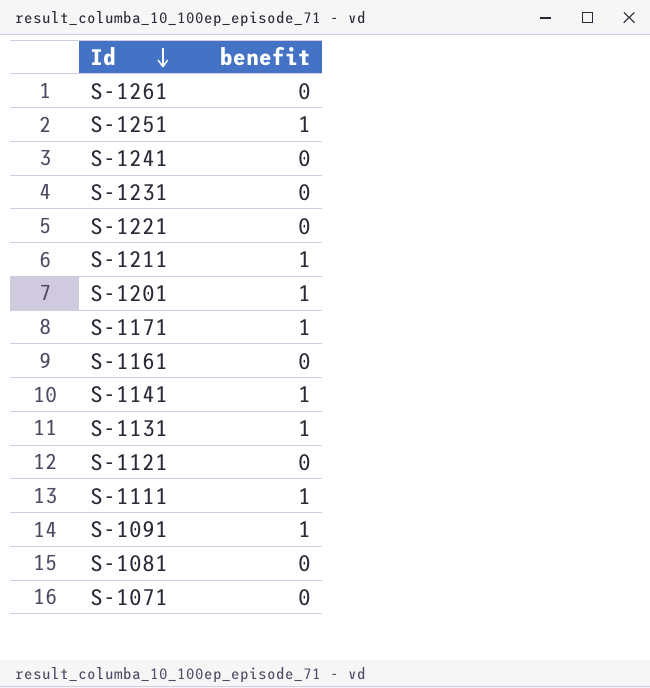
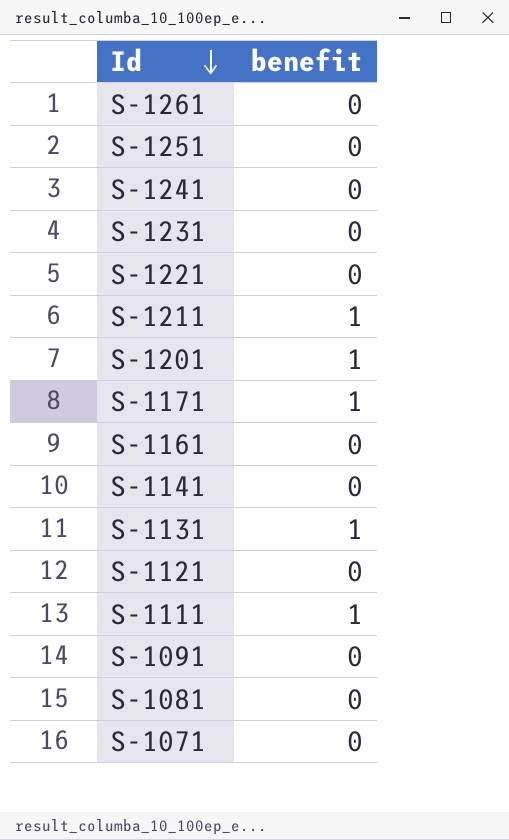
S-1251 | benefit: 1 -> 0
S-1141 | benefit: 1 -> 0
S-1091 | benefit: 1 -> 0

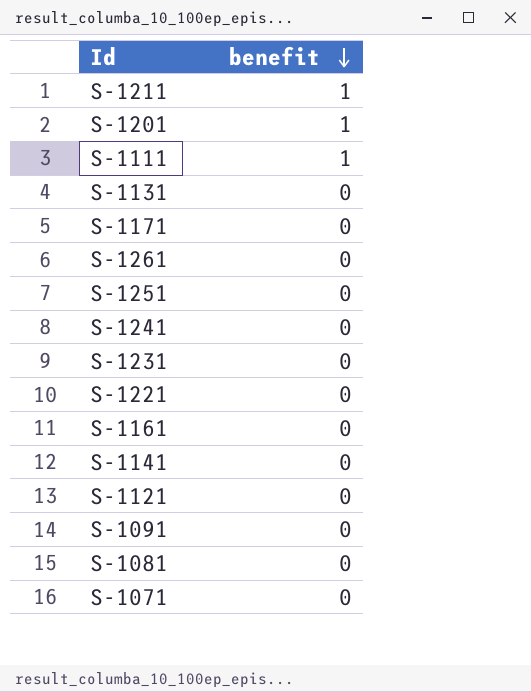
row order: Id descending -> benefit descending
S-1131 | benefit: 1 -> 0
S-1171 | benefit: 1 -> 0

